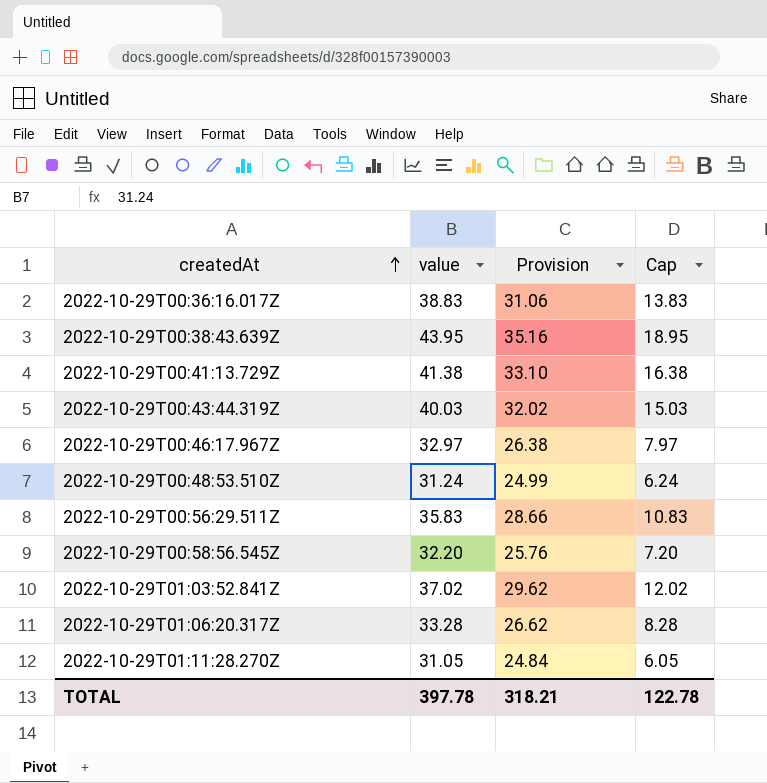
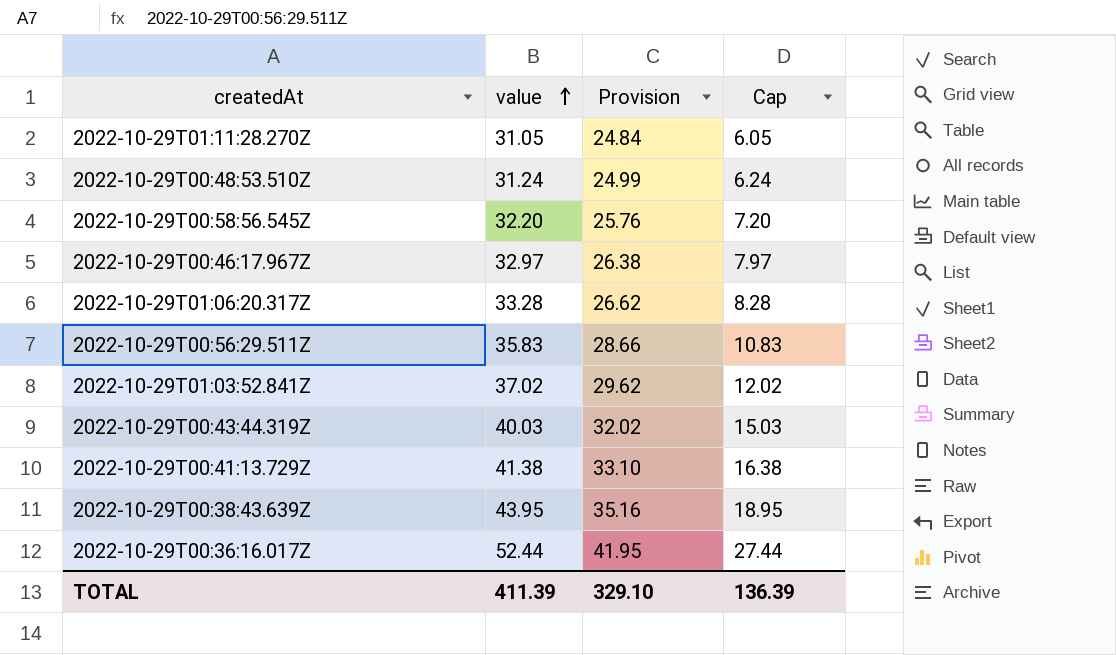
row order: createdAt ascending -> value ascending
2022-10-29T00:36:16.017Z | value: 38.83 -> 52.44
2022-10-29T00:36:16.017Z | Provision: 31.06 -> 41.95
2022-10-29T00:36:16.017Z | Cap: 13.83 -> 27.44
TOTAL | value: 397.78 -> 411.39
TOTAL | Provision: 318.21 -> 329.10
TOTAL | Cap: 122.78 -> 136.39

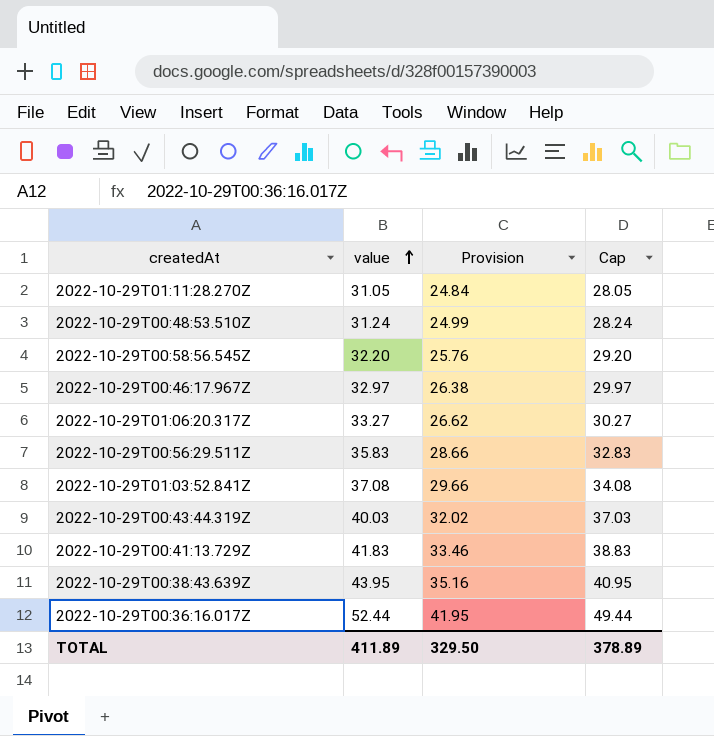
column Cap | formula: [value] - 25 -> [value] - 3
2022-10-29T01:06:20.317Z | value: 33.28 -> 33.27
2022-10-29T01:03:52.841Z | value: 37.02 -> 37.08
2022-10-29T01:03:52.841Z | Provision: 29.62 -> 29.66
2022-10-29T00:41:13.729Z | value: 41.38 -> 41.83
2022-10-29T00:41:13.729Z | Provision: 33.10 -> 33.46
TOTAL | value: 411.39 -> 411.89
TOTAL | Provision: 329.10 -> 329.50
TOTAL | Cap: 136.39 -> 378.89

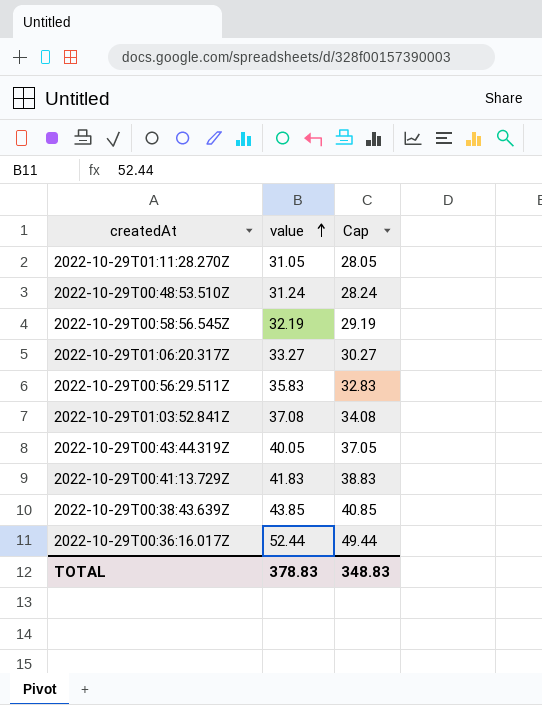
column Provision | formula: [value] * 0.8 -> none
row 2022-10-29T00:46:17.967Z: 32.97 | 26.38 | 29.97 -> none
2022-10-29T00:58:56.545Z | value: 32.20 -> 32.19
2022-10-29T00:58:56.545Z | Cap: 29.20 -> 29.19
2022-10-29T00:43:44.319Z | value: 40.03 -> 40.05
2022-10-29T00:43:44.319Z | Cap: 37.03 -> 37.05
2022-10-29T00:38:43.639Z | value: 43.95 -> 43.85
2022-10-29T00:38:43.639Z | Cap: 40.95 -> 40.85
TOTAL | value: 411.89 -> 378.83
TOTAL | Cap: 378.89 -> 348.83

